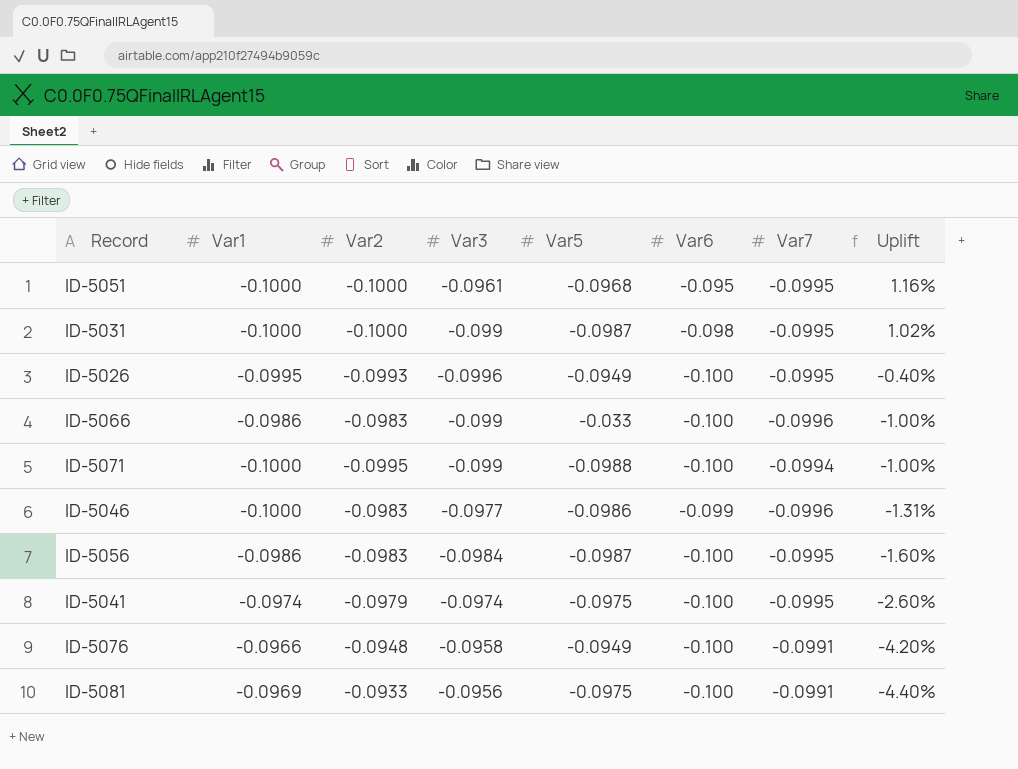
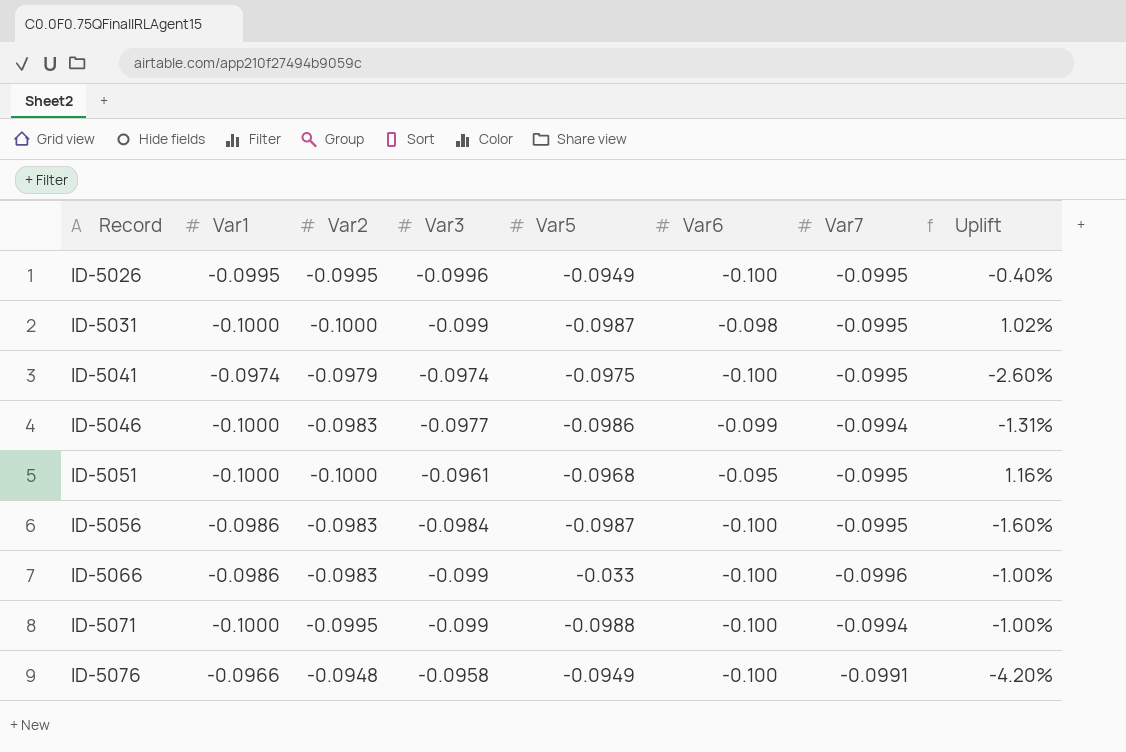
row order: Uplift descending -> Record ascending
row ID-5081: -0.0969 | -0.0933 | -0.0956 | -0.0975 | -0.100 | -0.0991 | -4.40% -> none
ID-5026 | Var2: -0.0993 -> -0.0995
ID-5046 | Var7: -0.0996 -> -0.0994

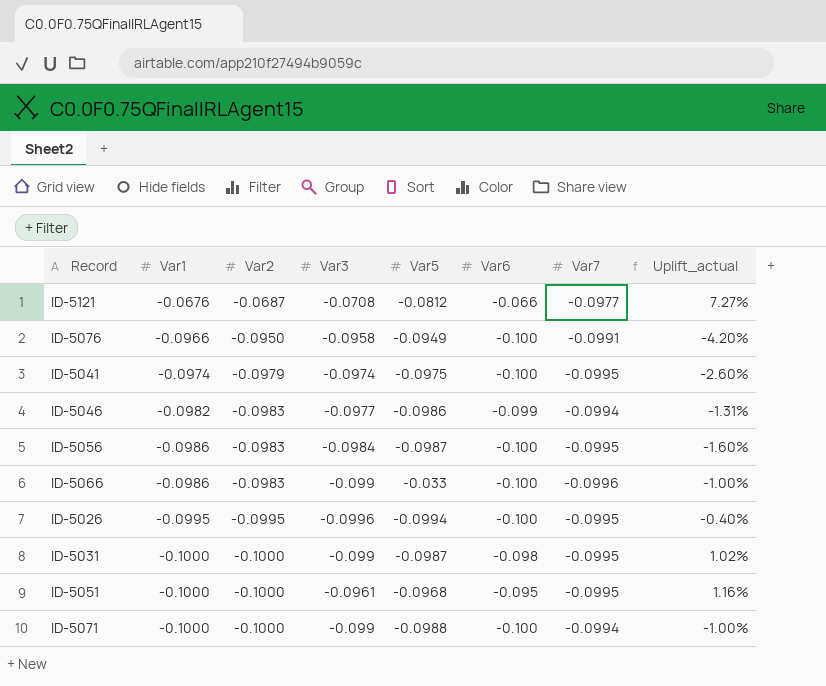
row order: Record ascending -> Var1 descending
column name: Uplift -> Uplift_actual
row ID-5121: none -> -0.0676 | -0.0687 | -0.0708 | -0.0812 | -0.066 | -0.0977 | 7.27%
ID-5076 | Var2: -0.0948 -> -0.0950
ID-5046 | Var1: -0.1000 -> -0.0982
ID-5026 | Var5: -0.0949 -> -0.0994
ID-5071 | Var2: -0.0995 -> -0.1000

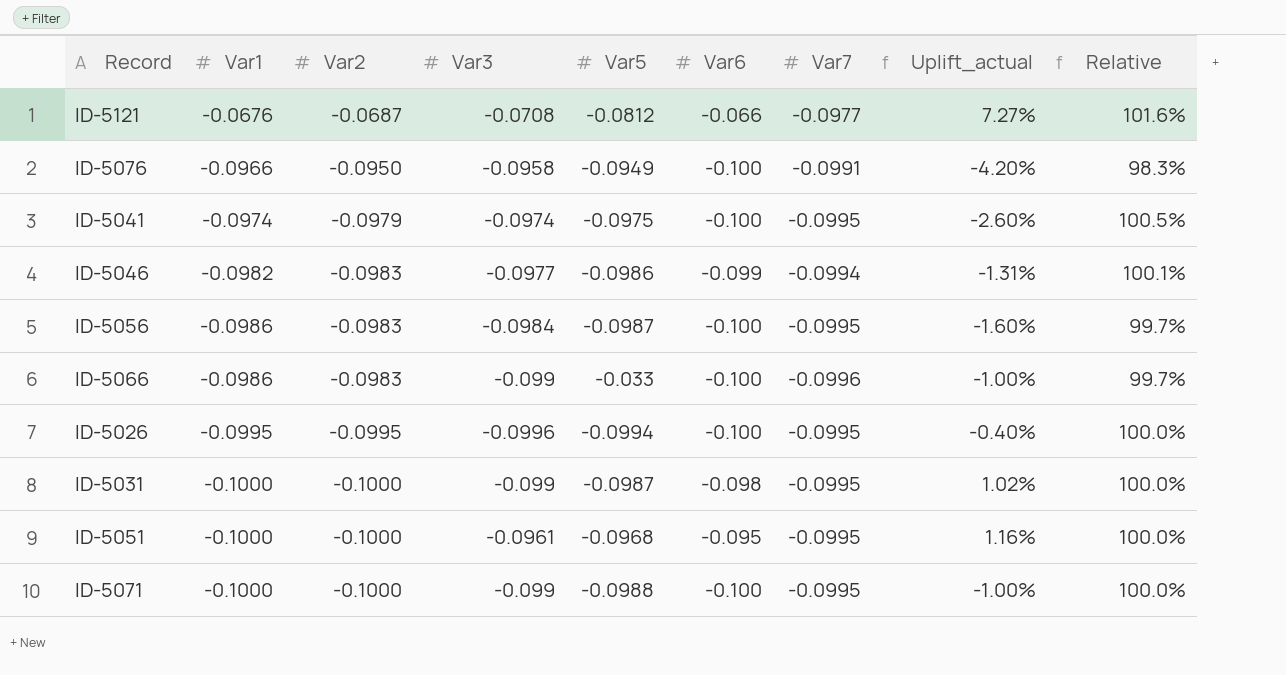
column Relative | formula: none -> [Var2] / [Var1]
ID-5071 | Var7: -0.0994 -> -0.0995

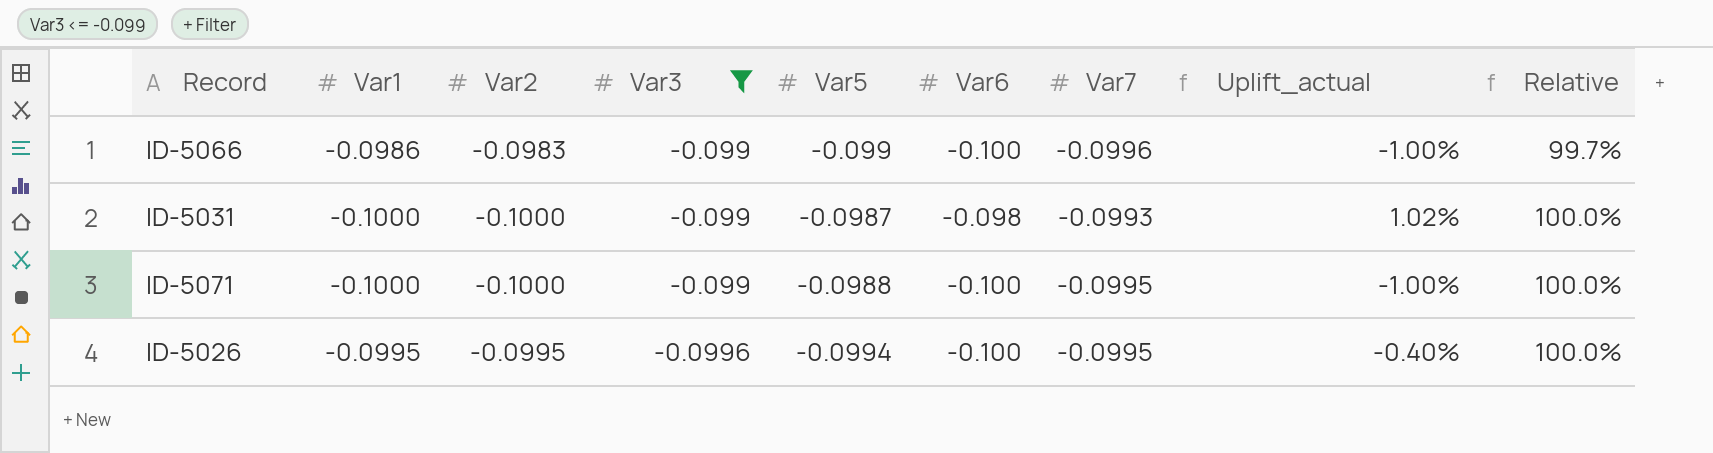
filter: none -> Var3 <= -0.099
row order: Var1 descending -> Var3 descending
ID-5066 | Var5: -0.033 -> -0.099
ID-5031 | Var7: -0.0995 -> -0.0993

